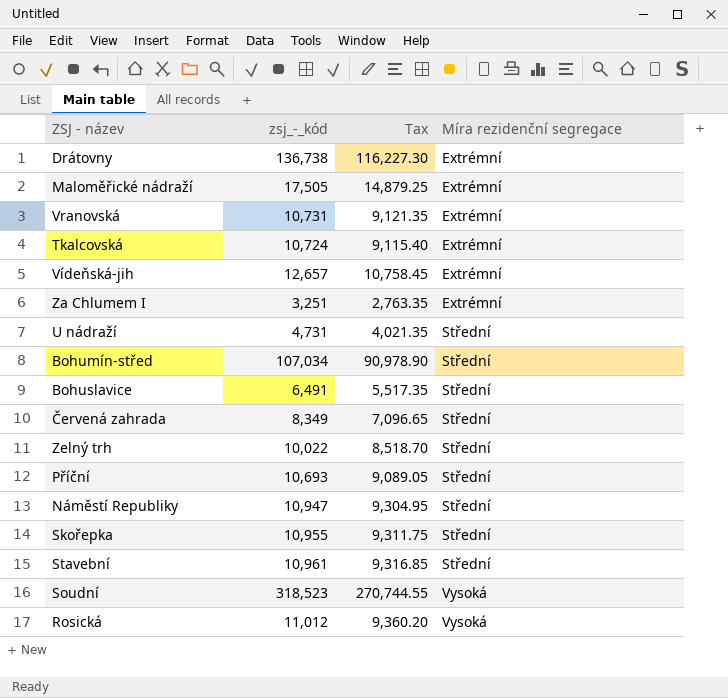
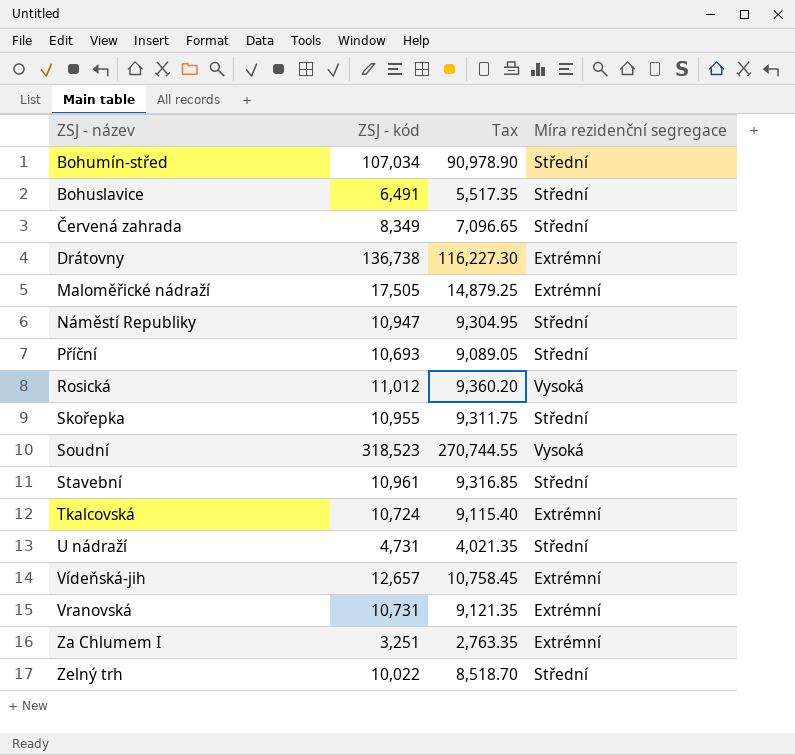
row order: Míra rezidenční segregace ascending -> ZSJ - název ascending
column name: zsj_-_kód -> ZSJ - kód

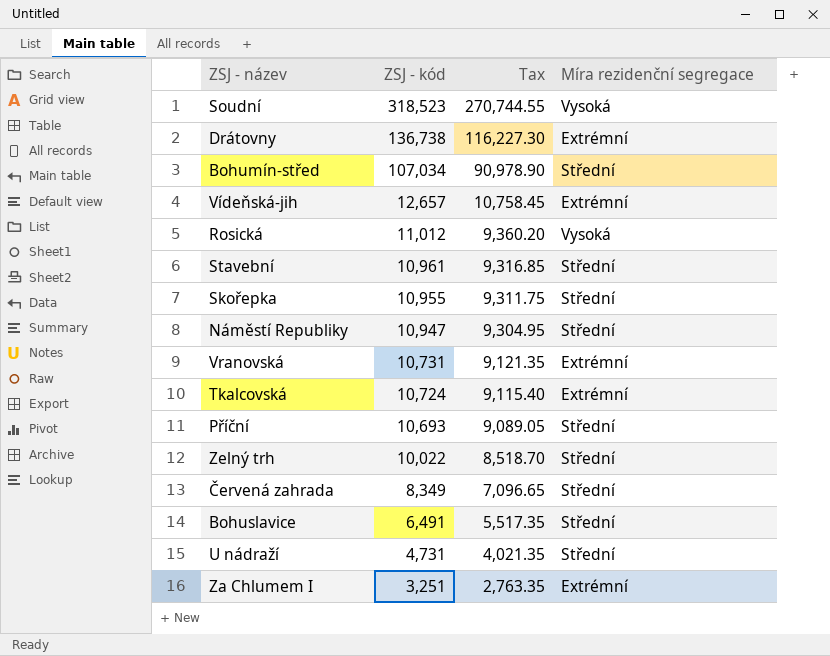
row order: ZSJ - název ascending -> ZSJ - kód descending
row Maloměřické nádraží: 17,505 | 14,879.25 | Extrémní -> none

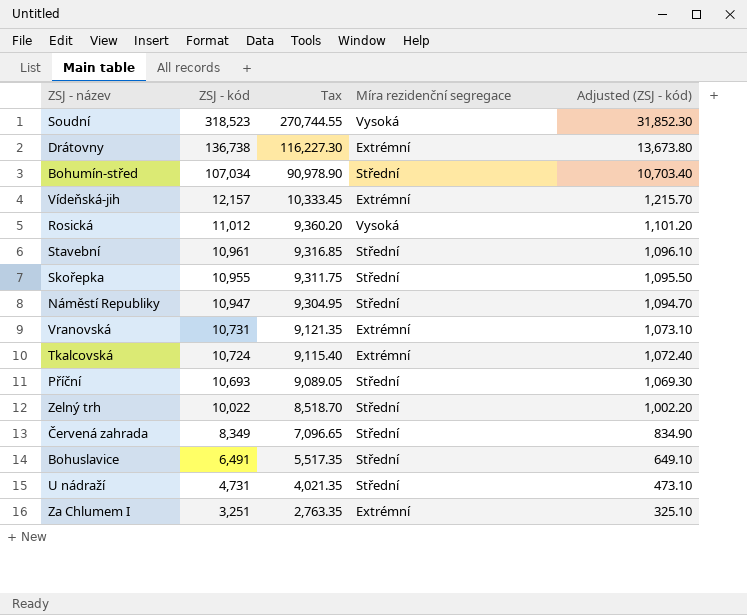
column Adjusted (ZSJ - kód) | formula: none -> [ZSJ - kód] * 0.1
Vídeňská-jih | ZSJ - kód: 12,657 -> 12,157
Vídeňská-jih | Tax: 10,758.45 -> 10,333.45

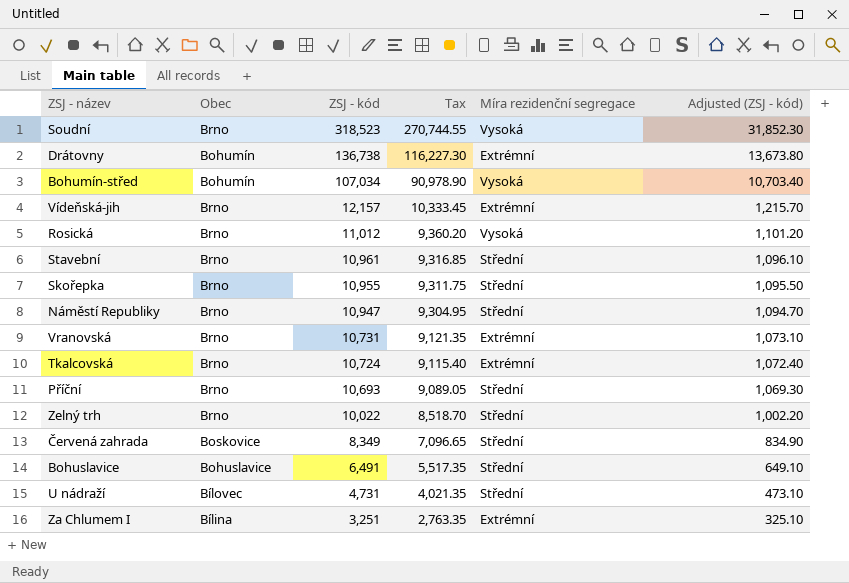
column Obec | position: none -> 2
Bohumín-střed | Míra rezidenční segregace: Střední -> Vysoká

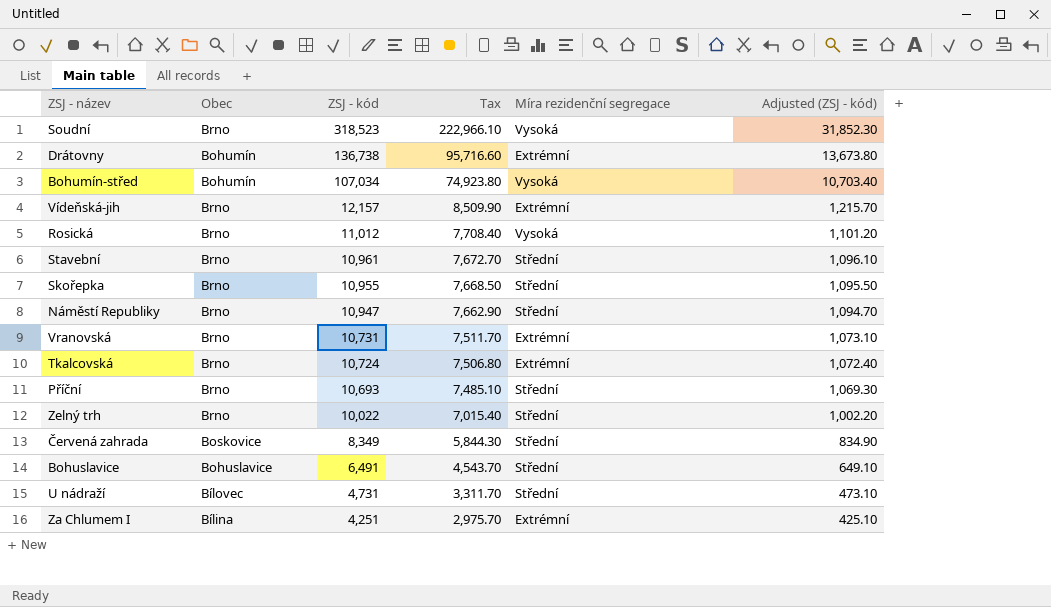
column Tax | formula: [ZSJ - kód] * 0.85 -> [ZSJ - kód] * 0.7
Za Chlumem I | ZSJ - kód: 3,251 -> 4,251
Za Chlumem I | Adjusted (ZSJ - kód): 325.10 -> 425.10

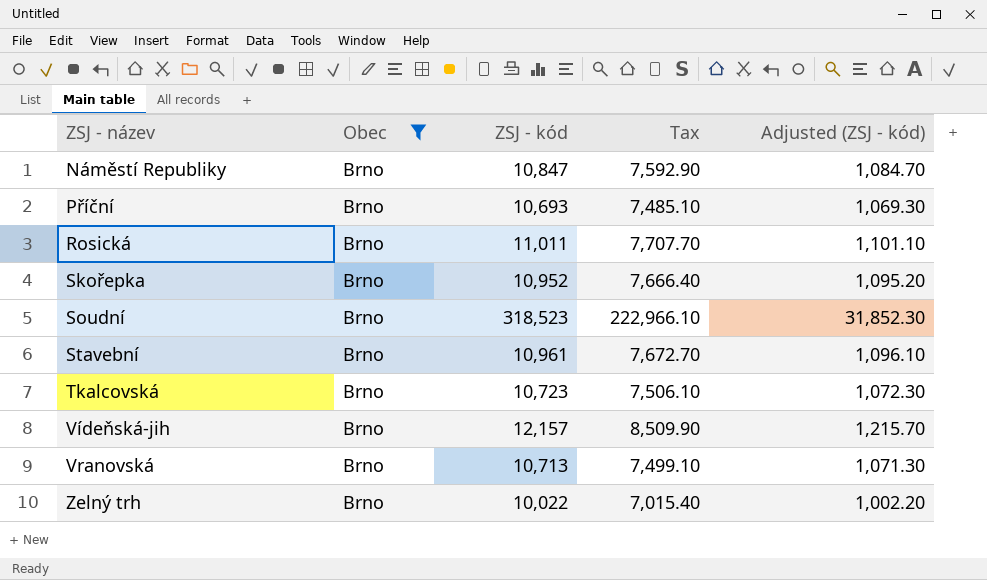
filter: none -> Obec = Brno
row order: ZSJ - kód descending -> ZSJ - název ascending
column Míra rezidenční segregace | position: 5 -> none
Náměstí Republiky | ZSJ - kód: 10,947 -> 10,847
Náměstí Republiky | Tax: 7,662.90 -> 7,592.90
Náměstí Republiky | Adjusted (ZSJ - kód): 1,094.70 -> 1,084.70
Rosická | ZSJ - kód: 11,012 -> 11,011
Rosická | Tax: 7,708.40 -> 7,707.70
Rosická | Adjusted (ZSJ - kód): 1,101.20 -> 1,101.10
Skořepka | ZSJ - kód: 10,955 -> 10,952
Skořepka | Tax: 7,668.50 -> 7,666.40
Skořepka | Adjusted (ZSJ - kód): 1,095.50 -> 1,095.20
Tkalcovská | ZSJ - kód: 10,724 -> 10,723
Tkalcovská | Tax: 7,506.80 -> 7,506.10
Tkalcovská | Adjusted (ZSJ - kód): 1,072.40 -> 1,072.30
Vranovská | ZSJ - kód: 10,731 -> 10,713
Vranovská | Tax: 7,511.70 -> 7,499.10
Vranovská | Adjusted (ZSJ - kód): 1,073.10 -> 1,071.30

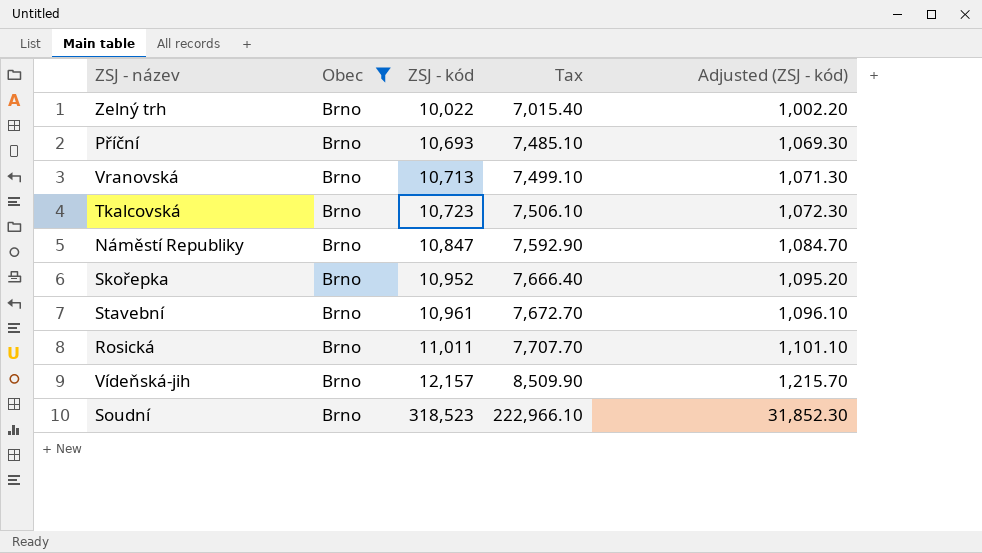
row order: ZSJ - název ascending -> ZSJ - kód ascending

